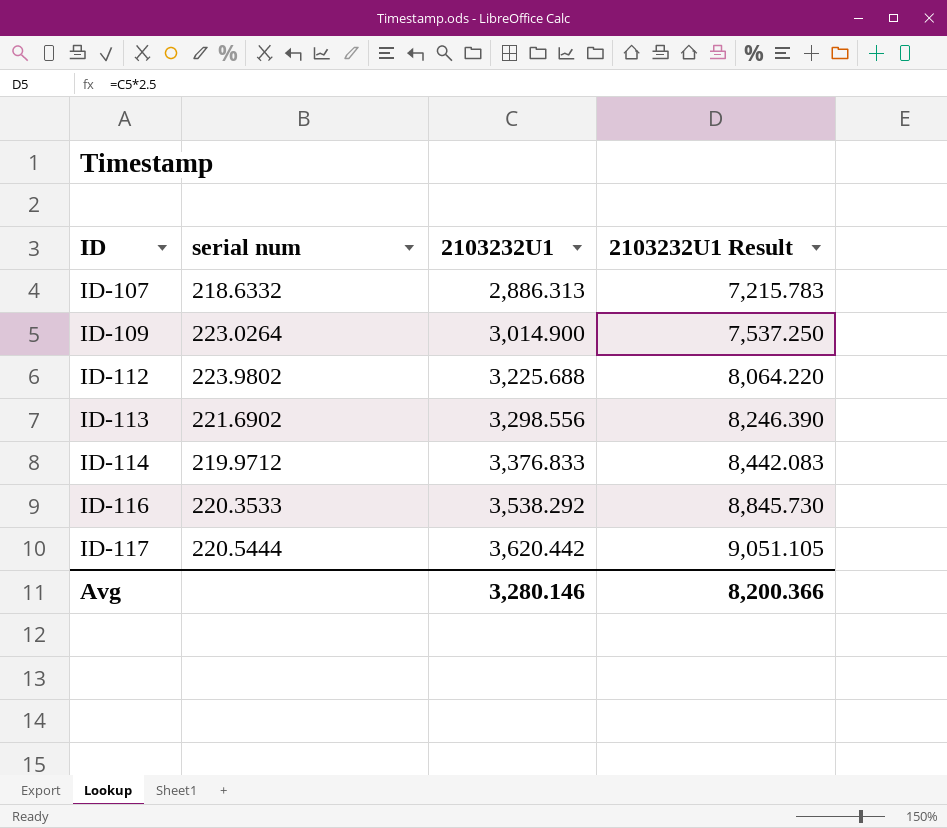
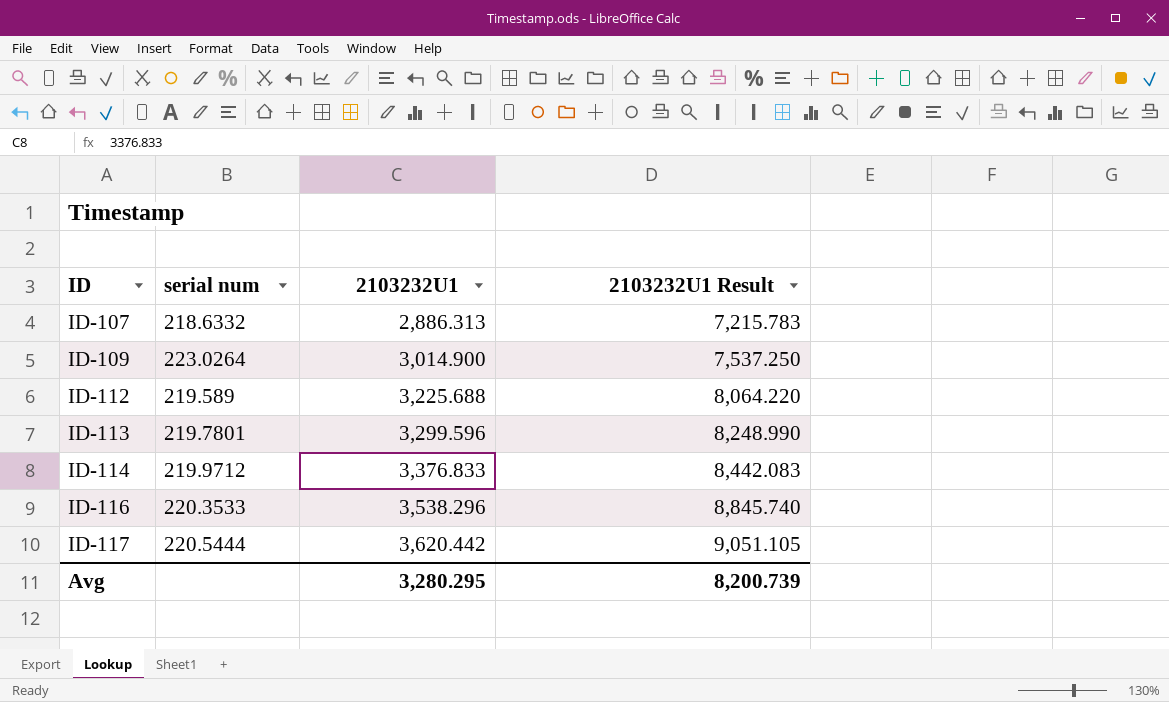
ID-112 | serial num: 223.9802 -> 219.589
ID-113 | serial num: 221.6902 -> 219.7801
ID-113 | 2103232U1: 3,298.556 -> 3,299.596
ID-113 | 2103232U1 Result: 8,246.390 -> 8,248.990
ID-116 | 2103232U1: 3,538.292 -> 3,538.296
ID-116 | 2103232U1 Result: 8,845.730 -> 8,845.740
Avg | 2103232U1: 3,280.146 -> 3,280.295
Avg | 2103232U1 Result: 8,200.366 -> 8,200.739

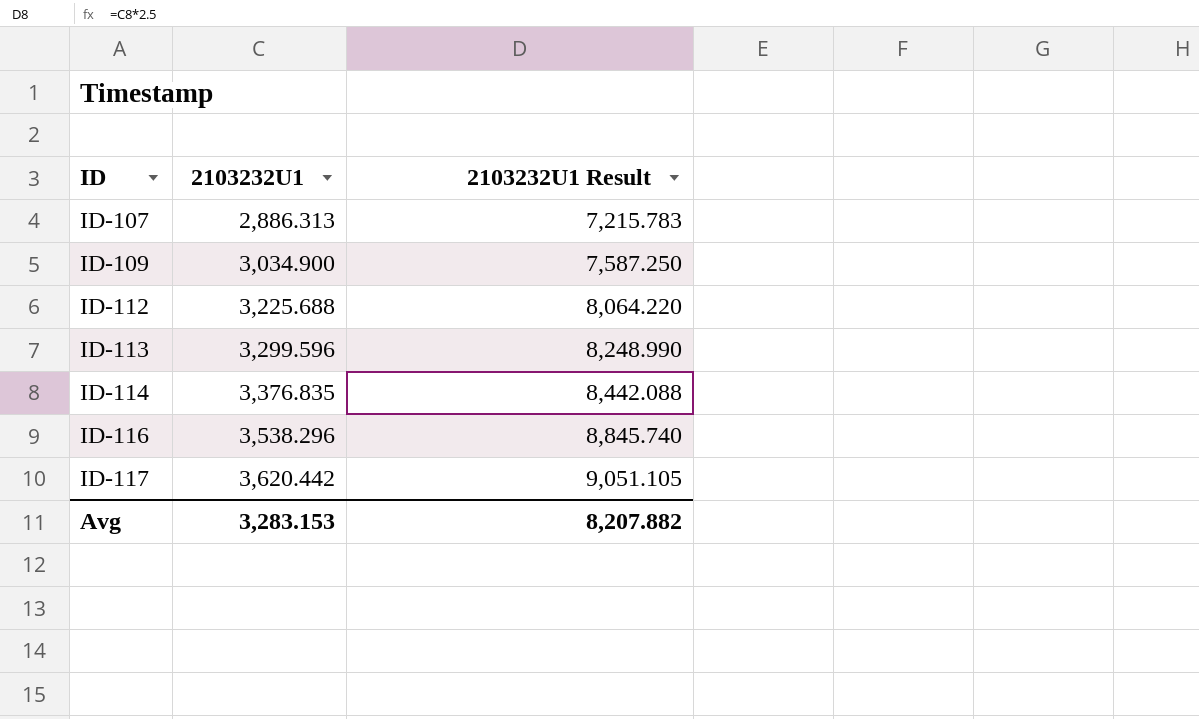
column serial num | position: 2 -> none
ID-109 | 2103232U1: 3,014.900 -> 3,034.900
ID-109 | 2103232U1 Result: 7,537.250 -> 7,587.250
ID-114 | 2103232U1: 3,376.833 -> 3,376.835
ID-114 | 2103232U1 Result: 8,442.083 -> 8,442.088
Avg | 2103232U1: 3,280.295 -> 3,283.153
Avg | 2103232U1 Result: 8,200.739 -> 8,207.882

